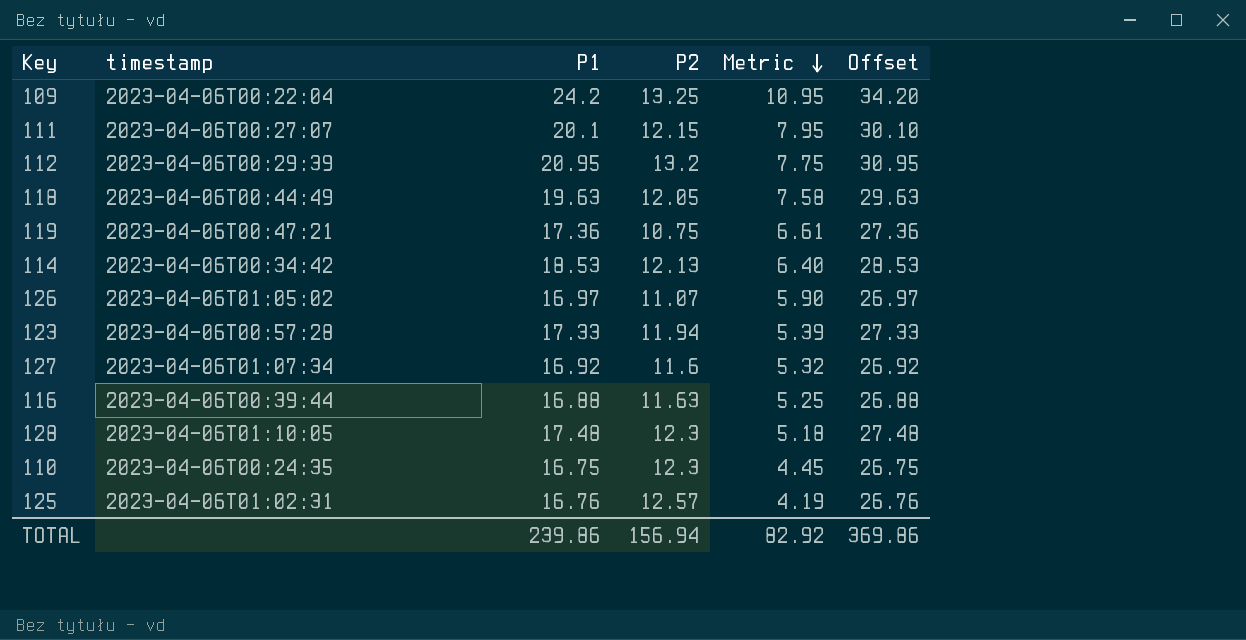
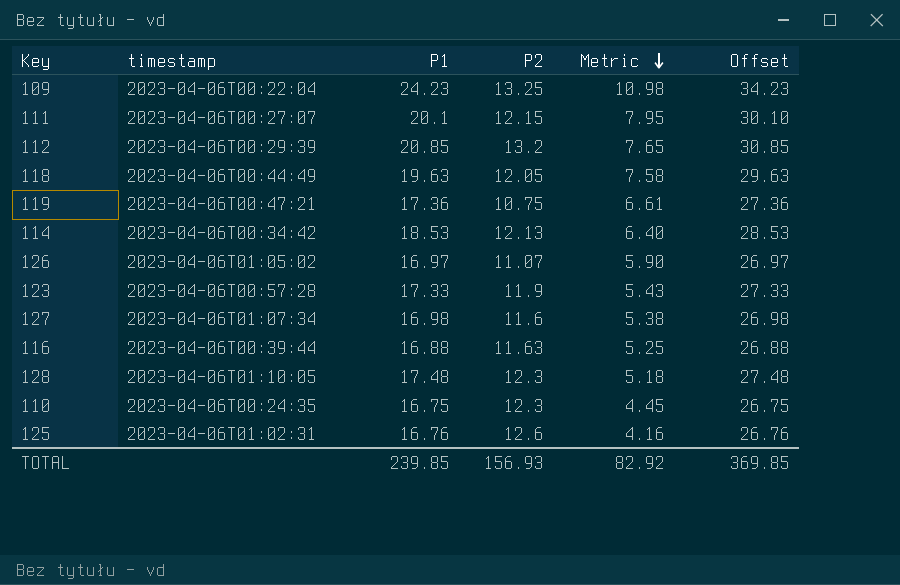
109 | P1: 24.2 -> 24.23
109 | Metric: 10.95 -> 10.98
109 | Offset: 34.20 -> 34.23
112 | P1: 20.95 -> 20.85
112 | Metric: 7.75 -> 7.65
112 | Offset: 30.95 -> 30.85
123 | P2: 11.94 -> 11.9
123 | Metric: 5.39 -> 5.43
127 | P1: 16.92 -> 16.98
127 | Metric: 5.32 -> 5.38
127 | Offset: 26.92 -> 26.98
125 | P2: 12.57 -> 12.6
125 | Metric: 4.19 -> 4.16
TOTAL | P1: 239.86 -> 239.85
TOTAL | P2: 156.94 -> 156.93
TOTAL | Offset: 369.86 -> 369.85

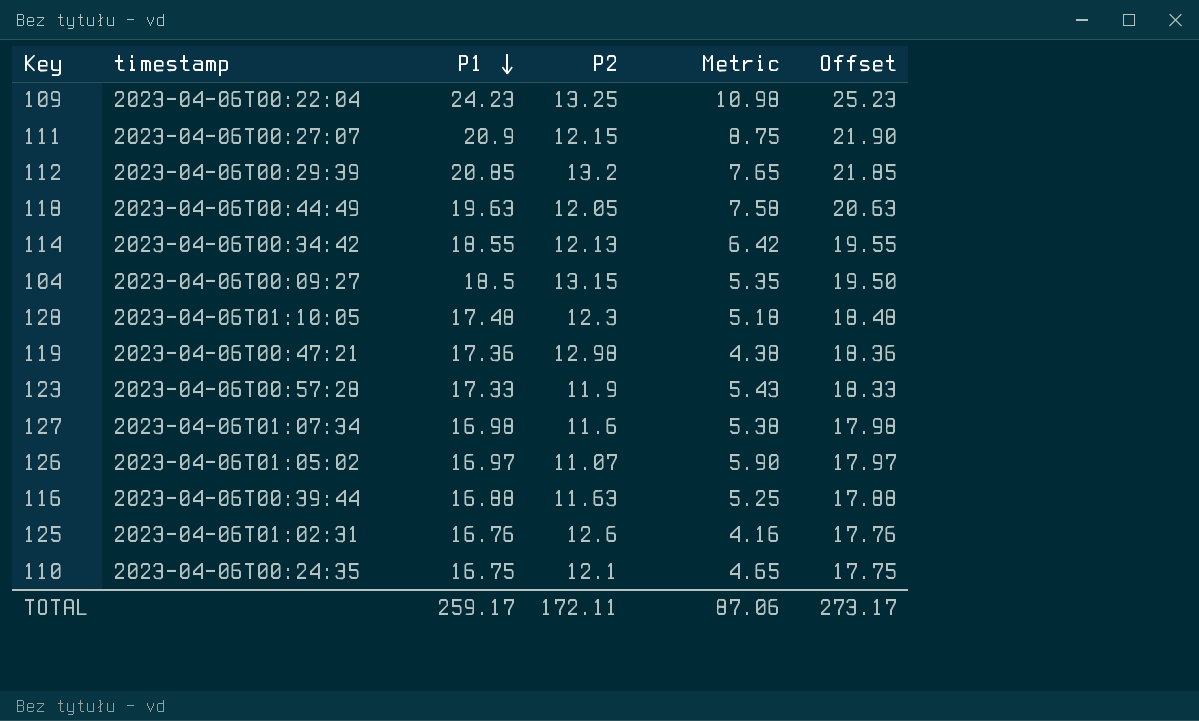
row order: Metric descending -> P1 descending
column Offset | formula: [P1] + 10 -> [P1] + 1
111 | P1: 20.1 -> 20.9
111 | Metric: 7.95 -> 8.75
114 | P1: 18.53 -> 18.55
114 | Metric: 6.40 -> 6.42
row 104: none -> 2023-04-06T00:09:27 | 18.5 | 13.15 | 5.35 | 19.50
119 | P2: 10.75 -> 12.98
119 | Metric: 6.61 -> 4.38
110 | P2: 12.3 -> 12.1
110 | Metric: 4.45 -> 4.65
TOTAL | P1: 239.85 -> 259.17
TOTAL | P2: 156.93 -> 172.11
TOTAL | Metric: 82.92 -> 87.06
TOTAL | Offset: 369.85 -> 273.17

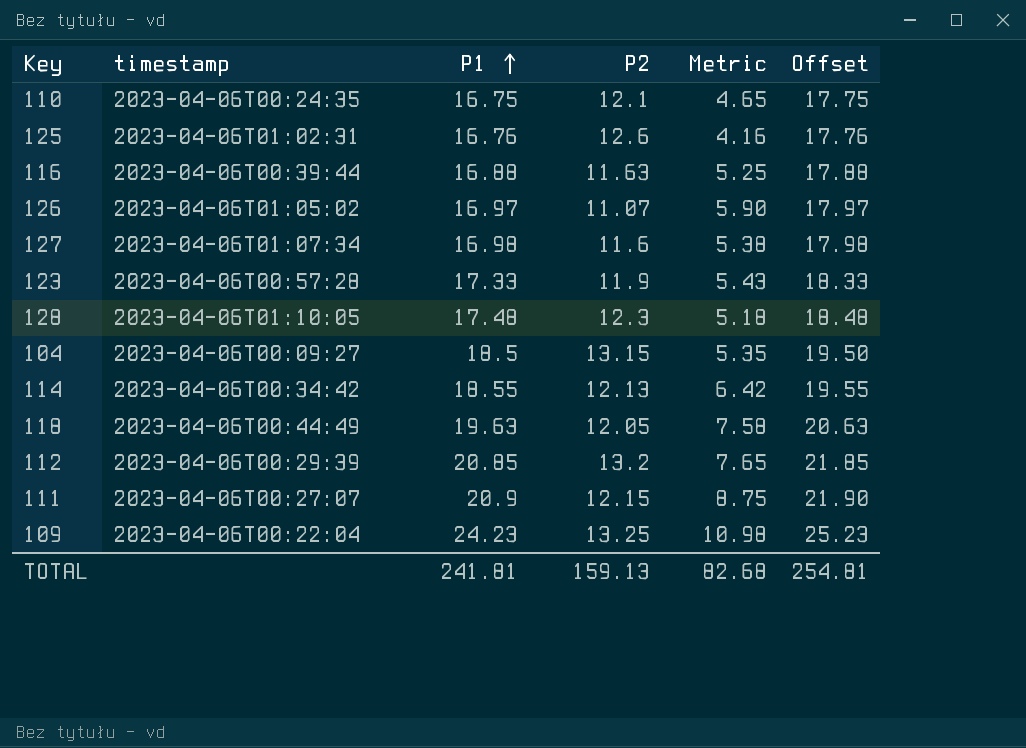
row order: P1 descending -> P1 ascending
row 119: 2023-04-06T00:47:21 | 17.36 | 12.98 | 4.38 | 18.36 -> none
TOTAL | P1: 259.17 -> 241.81
TOTAL | P2: 172.11 -> 159.13
TOTAL | Metric: 87.06 -> 82.68
TOTAL | Offset: 273.17 -> 254.81

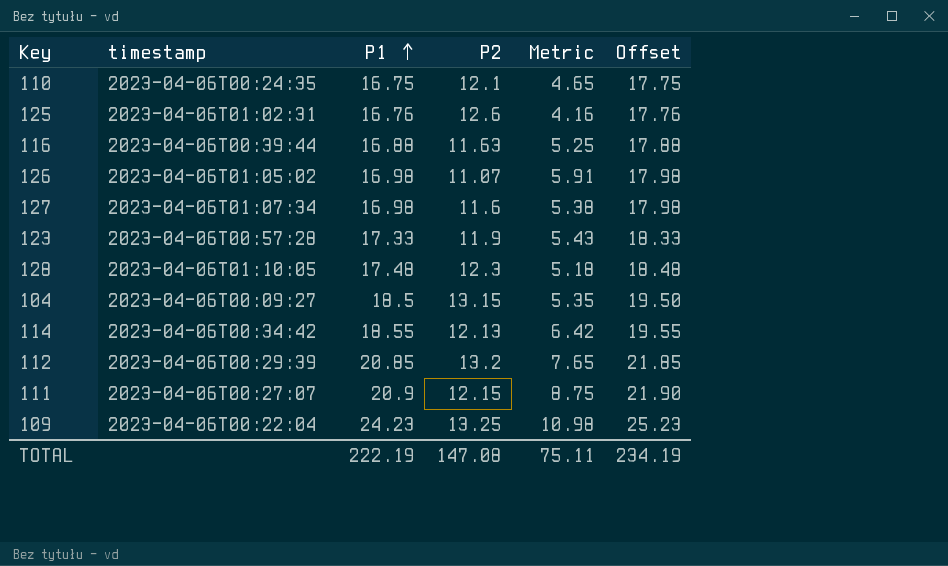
row 118: 2023-04-06T00:44:49 | 19.63 | 12.05 | 7.58 | 20.63 -> none
126 | P1: 16.97 -> 16.98
126 | Metric: 5.90 -> 5.91
126 | Offset: 17.97 -> 17.98
TOTAL | P1: 241.81 -> 222.19
TOTAL | P2: 159.13 -> 147.08
TOTAL | Metric: 82.68 -> 75.11
TOTAL | Offset: 254.81 -> 234.19

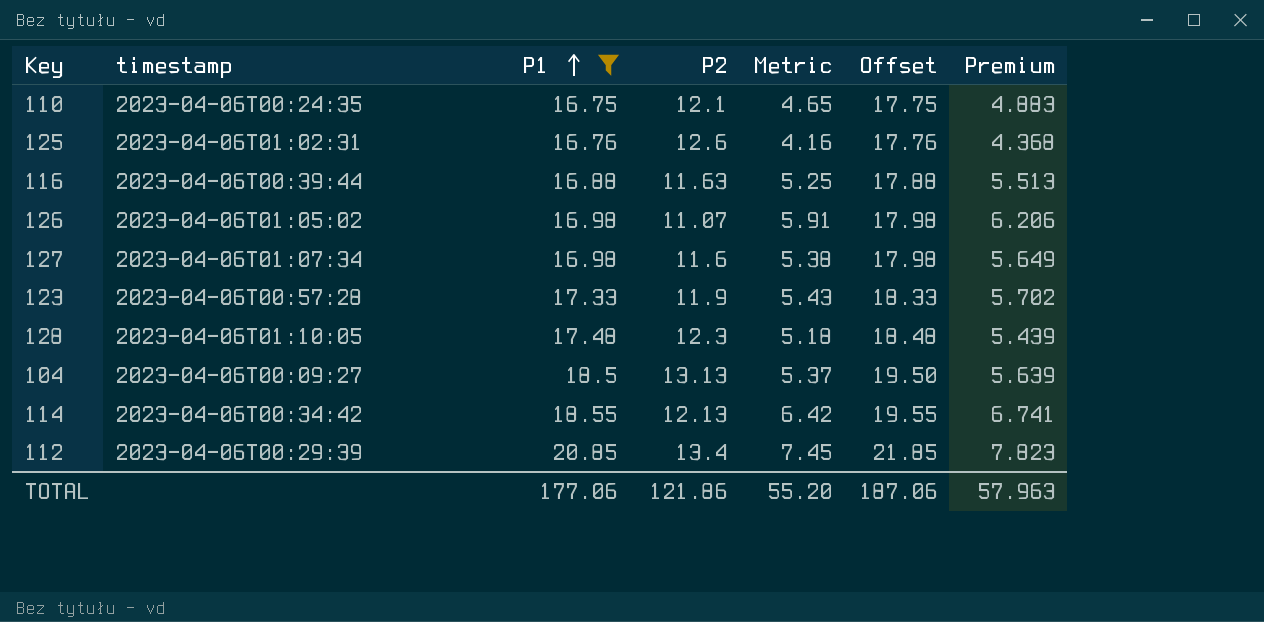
filter: none -> P1 <= 20.85
column Premium | formula: none -> [Metric] * 1.05
104 | P2: 13.15 -> 13.13
104 | Metric: 5.35 -> 5.37
112 | P2: 13.2 -> 13.4
112 | Metric: 7.65 -> 7.45
TOTAL | P1: 222.19 -> 177.06
TOTAL | P2: 147.08 -> 121.86
TOTAL | Metric: 75.11 -> 55.20
TOTAL | Offset: 234.19 -> 187.06

